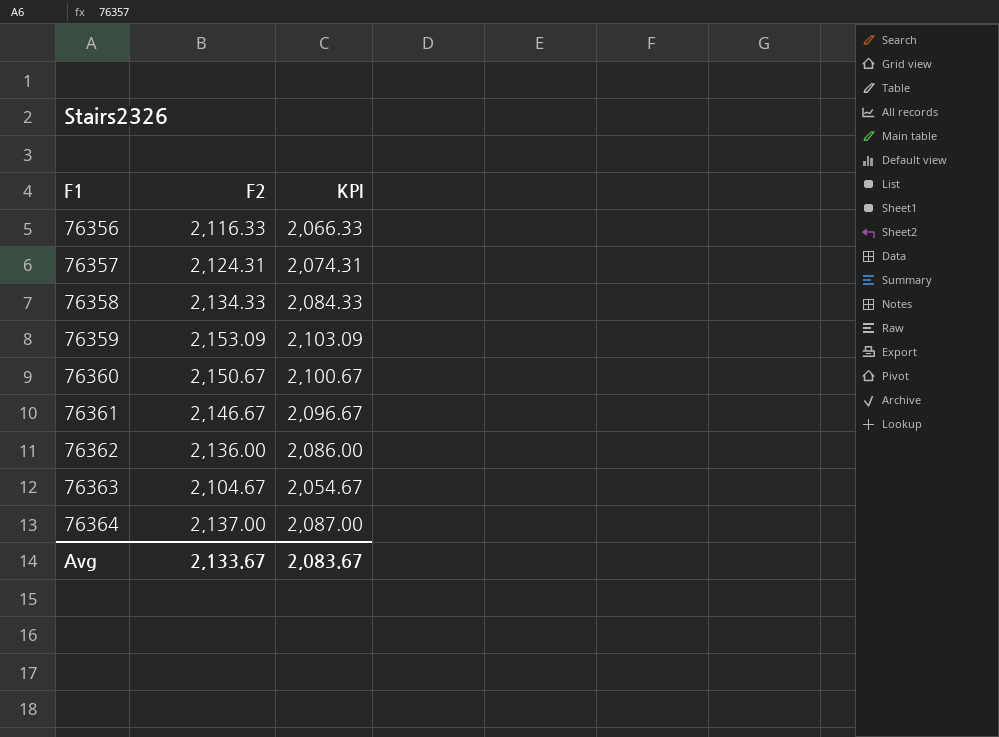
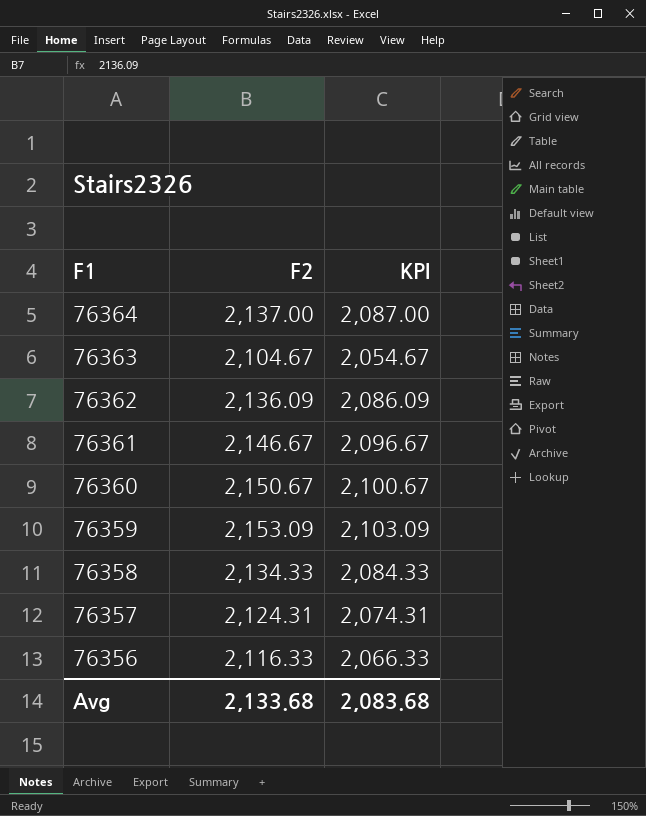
row order: F1 ascending -> F1 descending
76362 | F2: 2,136.00 -> 2,136.09
76362 | KPI: 2,086.00 -> 2,086.09
Avg | F2: 2,133.67 -> 2,133.68
Avg | KPI: 2,083.67 -> 2,083.68

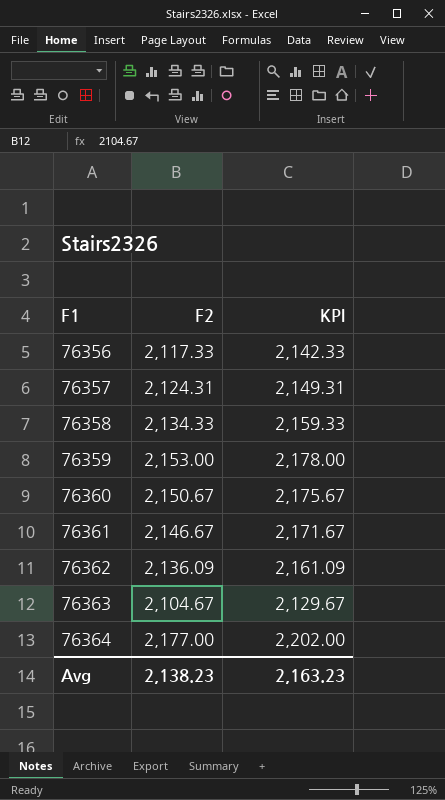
row order: F1 descending -> F1 ascending
column KPI | formula: [F2] - 50 -> [F2] + 25
76356 | F2: 2,116.33 -> 2,117.33
76359 | F2: 2,153.09 -> 2,153.00
76364 | F2: 2,137.00 -> 2,177.00
Avg | F2: 2,133.68 -> 2,138.23
Avg | KPI: 2,083.68 -> 2,163.23

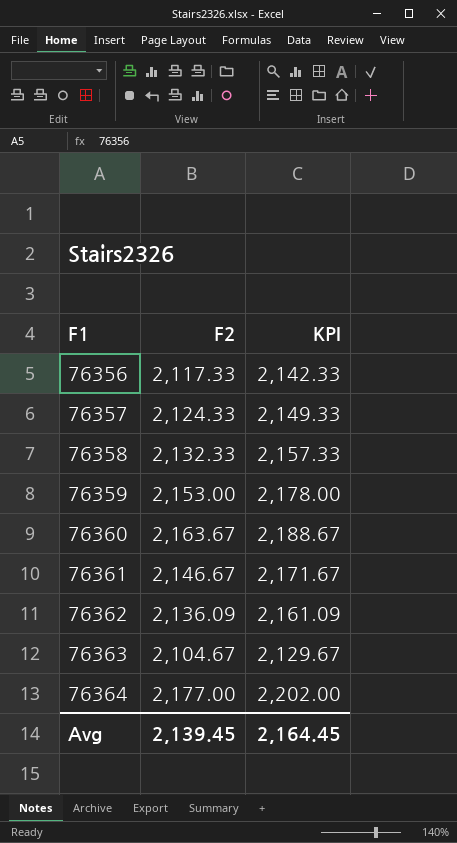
76357 | F2: 2,124.31 -> 2,124.33
76357 | KPI: 2,149.31 -> 2,149.33
76358 | F2: 2,134.33 -> 2,132.33
76358 | KPI: 2,159.33 -> 2,157.33
76360 | F2: 2,150.67 -> 2,163.67
76360 | KPI: 2,175.67 -> 2,188.67
Avg | F2: 2,138.23 -> 2,139.45
Avg | KPI: 2,163.23 -> 2,164.45

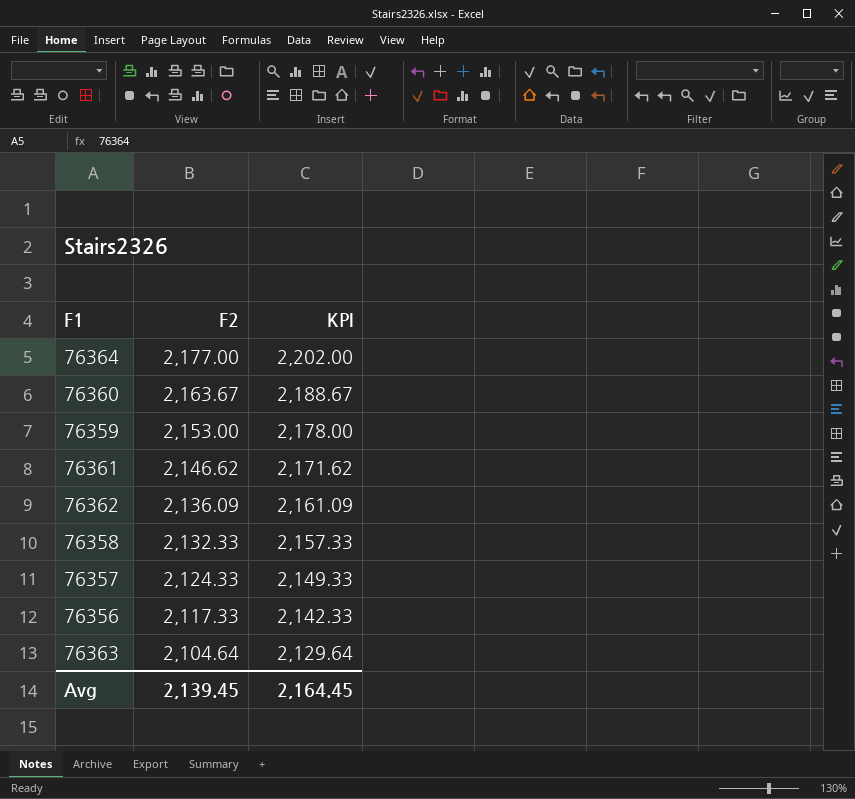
row order: F1 ascending -> F2 descending
76361 | F2: 2,146.67 -> 2,146.62
76361 | KPI: 2,171.67 -> 2,171.62
76363 | F2: 2,104.67 -> 2,104.64
76363 | KPI: 2,129.67 -> 2,129.64

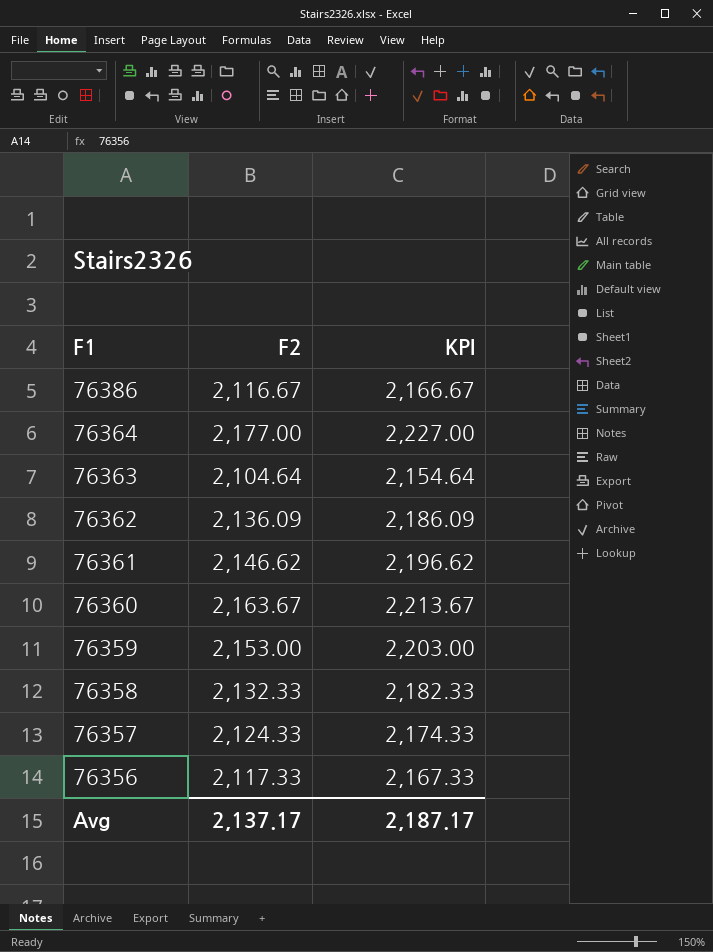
row order: F2 descending -> F1 descending
column KPI | formula: [F2] + 25 -> [F2] + 50
row 76386: none -> 2,116.67 | 2,166.67
Avg | F2: 2,139.45 -> 2,137.17
Avg | KPI: 2,164.45 -> 2,187.17

